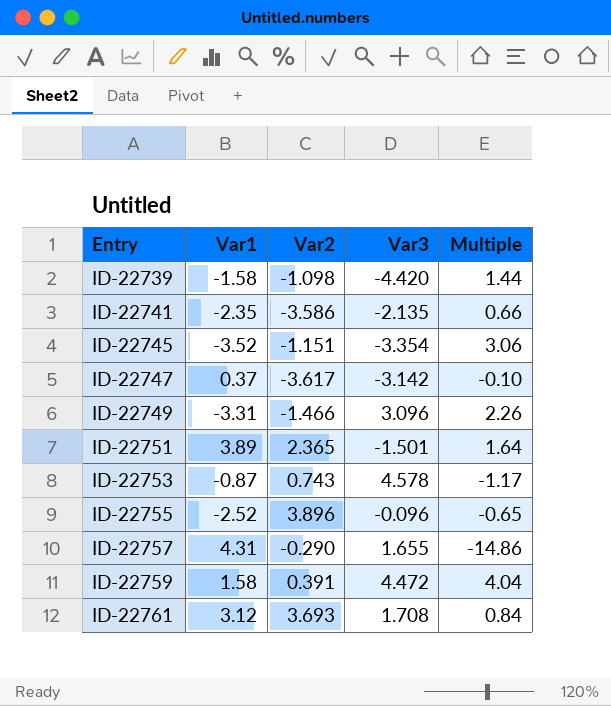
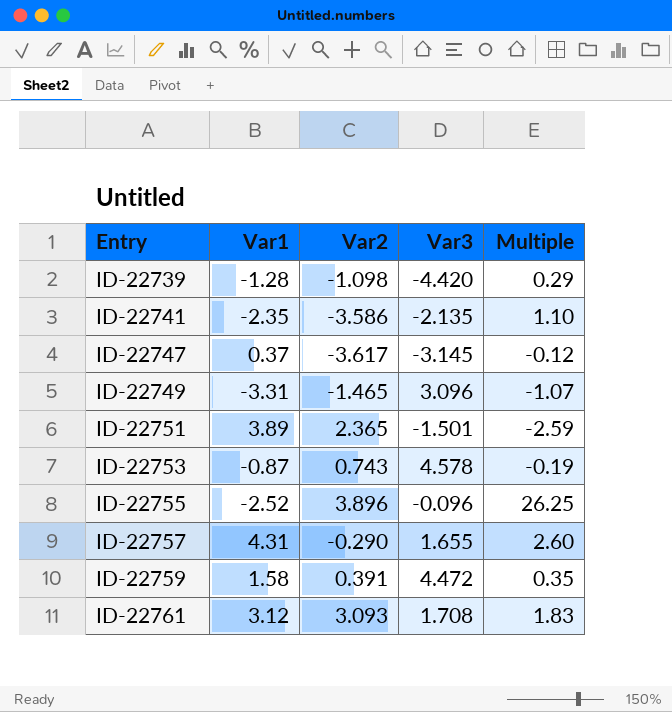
column Multiple | formula: [Var1] / [Var2] -> [Var1] / [Var3]
row ID-22745: -3.52 | -1.151 | -3.354 | 3.06 -> none
ID-22739 | Var1: -1.58 -> -1.28
ID-22747 | Var3: -3.142 -> -3.145
ID-22749 | Var2: -1.466 -> -1.465
ID-22761 | Var2: 3.693 -> 3.093

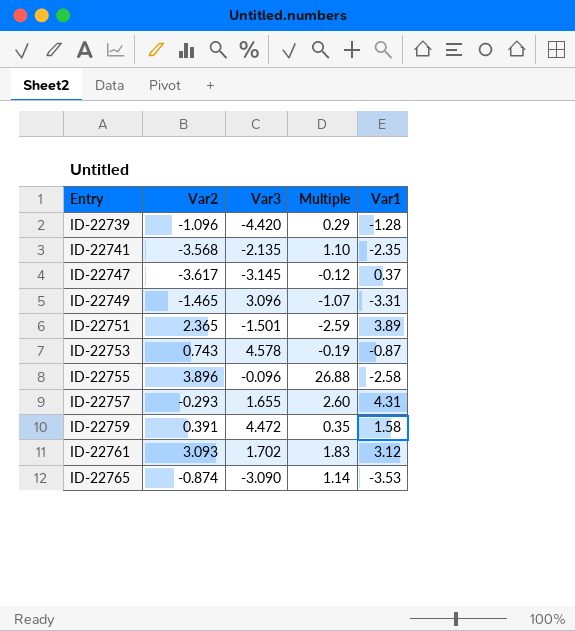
column Var1 | position: 2 -> 5
ID-22739 | Var2: -1.098 -> -1.096
ID-22741 | Var2: -3.586 -> -3.568
ID-22755 | Multiple: 26.25 -> 26.88
ID-22755 | Var1: -2.52 -> -2.58
ID-22757 | Var2: -0.290 -> -0.293
ID-22761 | Var3: 1.708 -> 1.702
row ID-22765: none -> -0.874 | -3.090 | 1.14 | -3.53

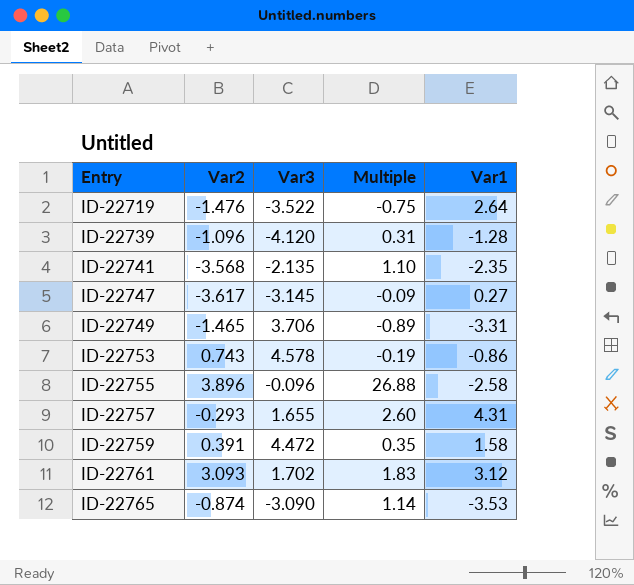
row ID-22751: 2.365 | -1.501 | -2.59 | 3.89 -> none
row ID-22719: none -> -1.476 | -3.522 | -0.75 | 2.64
ID-22739 | Var3: -4.420 -> -4.120
ID-22739 | Multiple: 0.29 -> 0.31
ID-22747 | Multiple: -0.12 -> -0.09
ID-22747 | Var1: 0.37 -> 0.27
ID-22749 | Var3: 3.096 -> 3.706
ID-22749 | Multiple: -1.07 -> -0.89
ID-22753 | Var1: -0.87 -> -0.86

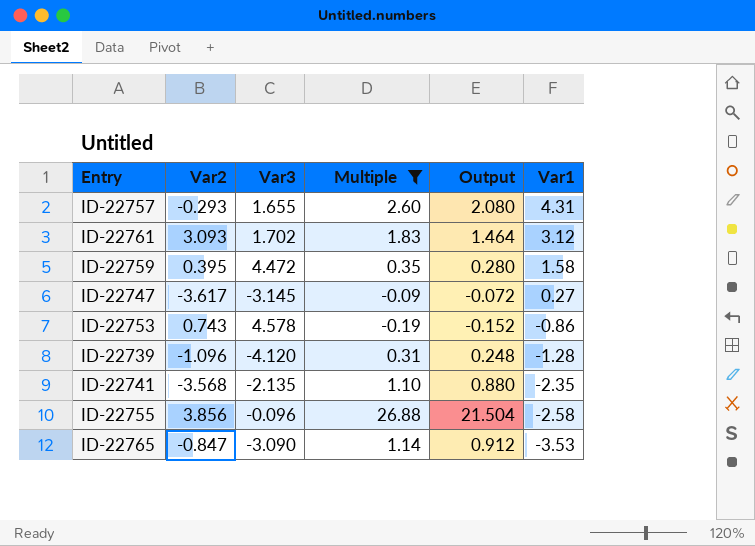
filter: none -> Multiple >= -0.19
row order: Entry ascending -> Var1 descending
column Output | formula: none -> [Multiple] * 0.8
ID-22759 | Var2: 0.391 -> 0.395
ID-22755 | Var2: 3.896 -> 3.856
ID-22765 | Var2: -0.874 -> -0.847

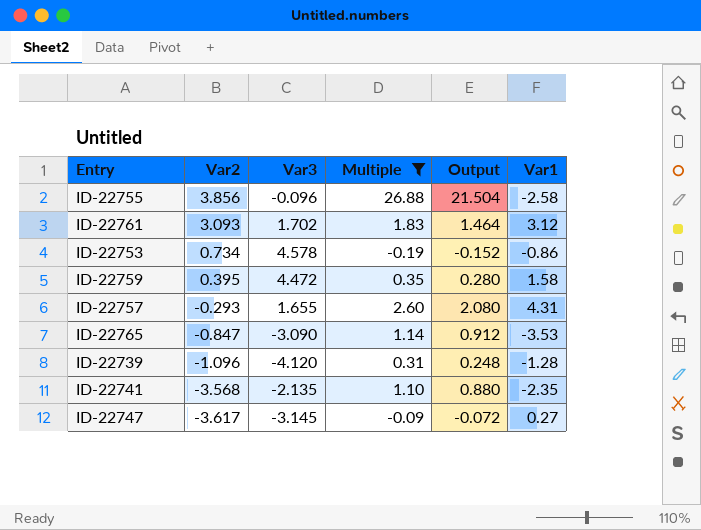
row order: Var1 descending -> Var2 descending
ID-22753 | Var2: 0.743 -> 0.734

